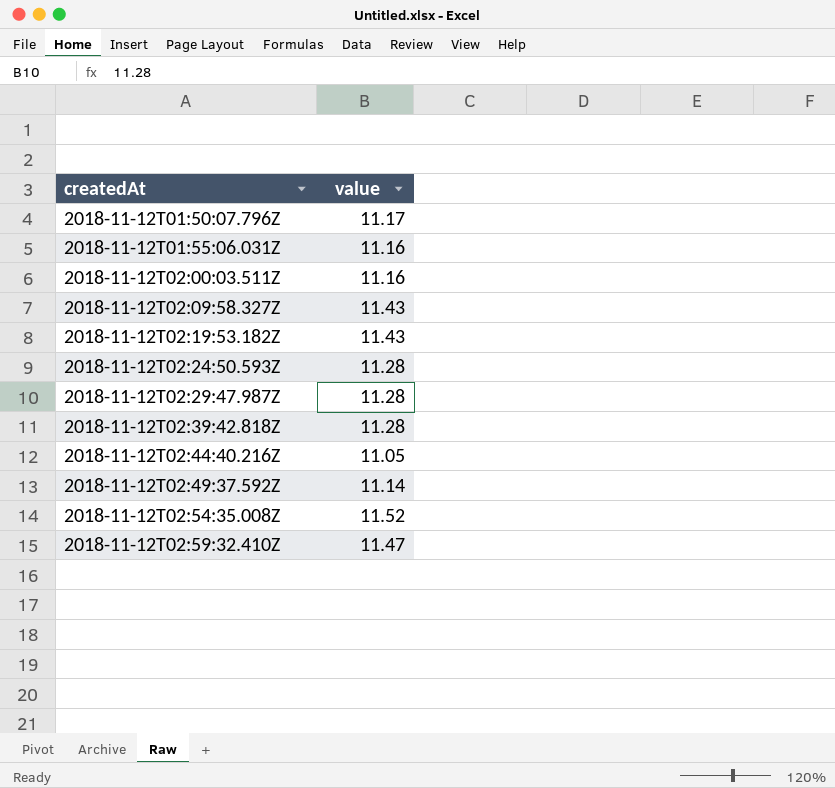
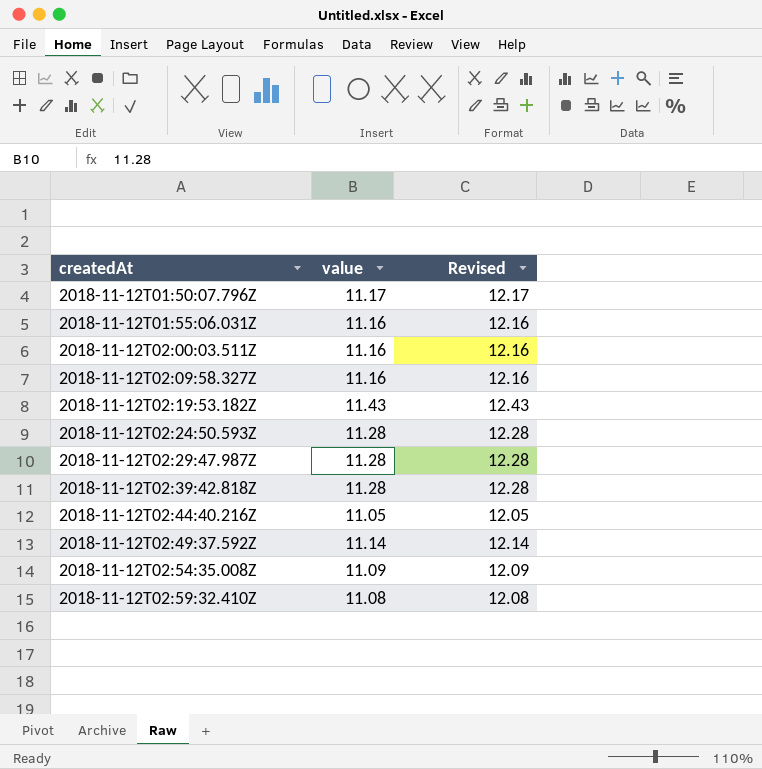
column Revised | formula: none -> [value] + 1
2018-11-12T02:09:58.327Z | value: 11.43 -> 11.16
2018-11-12T02:54:35.008Z | value: 11.52 -> 11.09
2018-11-12T02:59:32.410Z | value: 11.47 -> 11.08

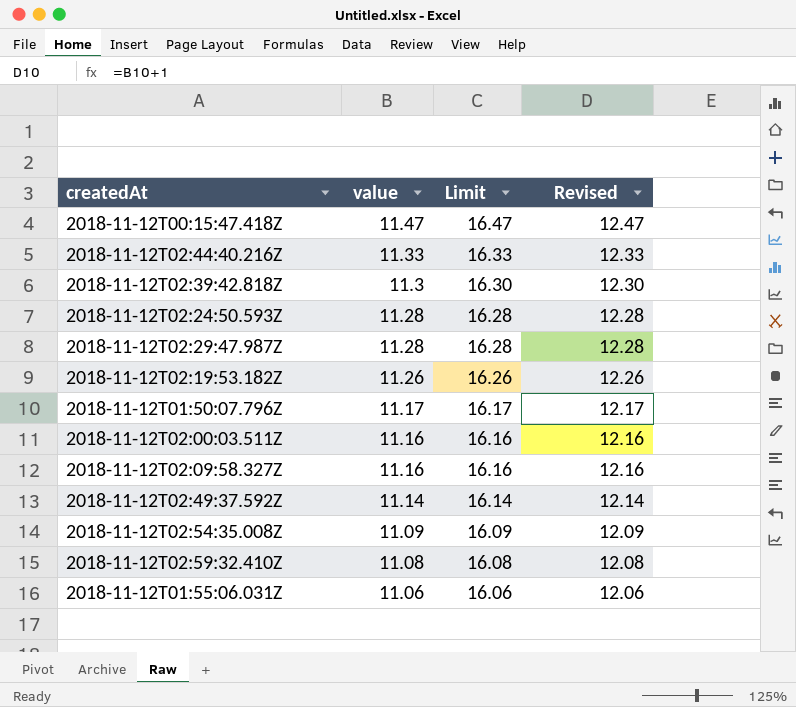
row order: createdAt ascending -> value descending
column Limit | formula: none -> [value] + 5
row 2018-11-12T00:15:47.418Z: none -> 11.47 | 16.47 | 12.47
2018-11-12T02:44:40.216Z | value: 11.05 -> 11.33
2018-11-12T02:44:40.216Z | Revised: 12.05 -> 12.33
2018-11-12T02:39:42.818Z | value: 11.28 -> 11.3
2018-11-12T02:39:42.818Z | Revised: 12.28 -> 12.30
2018-11-12T02:19:53.182Z | value: 11.43 -> 11.26
2018-11-12T02:19:53.182Z | Revised: 12.43 -> 12.26
2018-11-12T01:55:06.031Z | value: 11.16 -> 11.06
2018-11-12T01:55:06.031Z | Revised: 12.16 -> 12.06

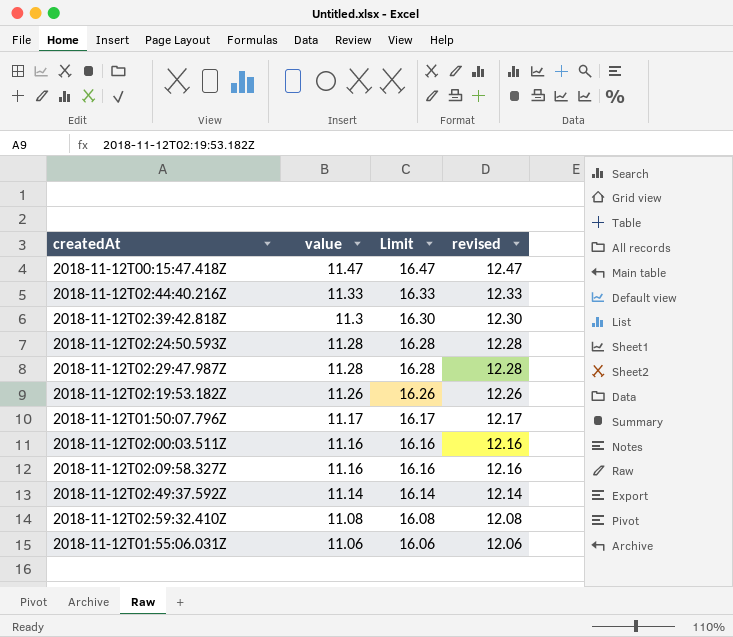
column name: Revised -> revised
row 2018-11-12T02:54:35.008Z: 11.09 | 16.09 | 12.09 -> none

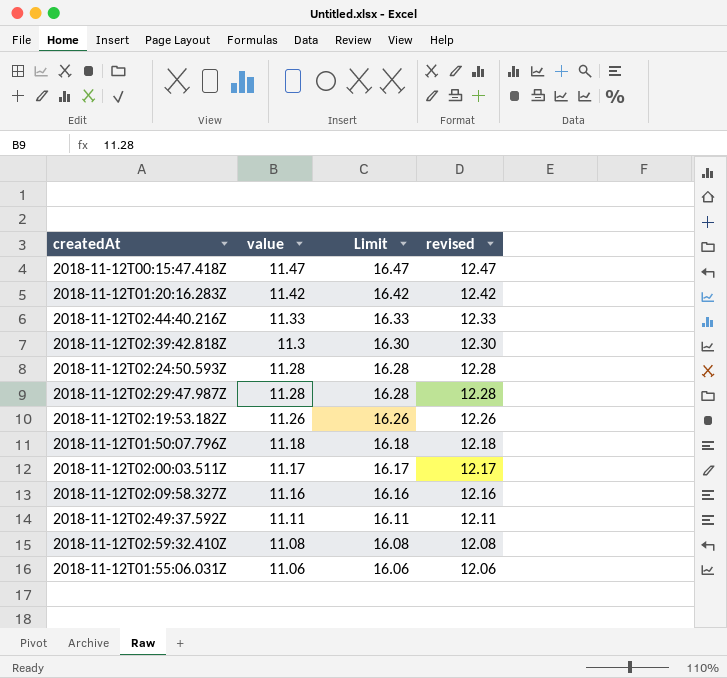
row 2018-11-12T01:20:16.283Z: none -> 11.42 | 16.42 | 12.42
2018-11-12T01:50:07.796Z | value: 11.17 -> 11.18
2018-11-12T01:50:07.796Z | Limit: 16.17 -> 16.18
2018-11-12T01:50:07.796Z | revised: 12.17 -> 12.18
2018-11-12T02:00:03.511Z | value: 11.16 -> 11.17
2018-11-12T02:00:03.511Z | Limit: 16.16 -> 16.17
2018-11-12T02:00:03.511Z | revised: 12.16 -> 12.17
2018-11-12T02:49:37.592Z | value: 11.14 -> 11.11
2018-11-12T02:49:37.592Z | Limit: 16.14 -> 16.11
2018-11-12T02:49:37.592Z | revised: 12.14 -> 12.11

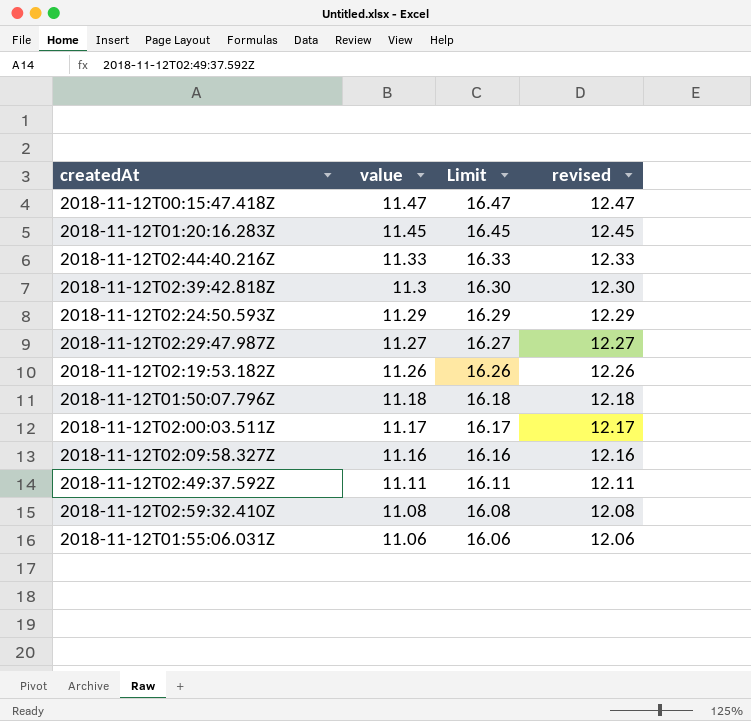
2018-11-12T01:20:16.283Z | value: 11.42 -> 11.45
2018-11-12T01:20:16.283Z | Limit: 16.42 -> 16.45
2018-11-12T01:20:16.283Z | revised: 12.42 -> 12.45
2018-11-12T02:24:50.593Z | value: 11.28 -> 11.29
2018-11-12T02:24:50.593Z | Limit: 16.28 -> 16.29
2018-11-12T02:24:50.593Z | revised: 12.28 -> 12.29
2018-11-12T02:29:47.987Z | value: 11.28 -> 11.27
2018-11-12T02:29:47.987Z | Limit: 16.28 -> 16.27
2018-11-12T02:29:47.987Z | revised: 12.28 -> 12.27

